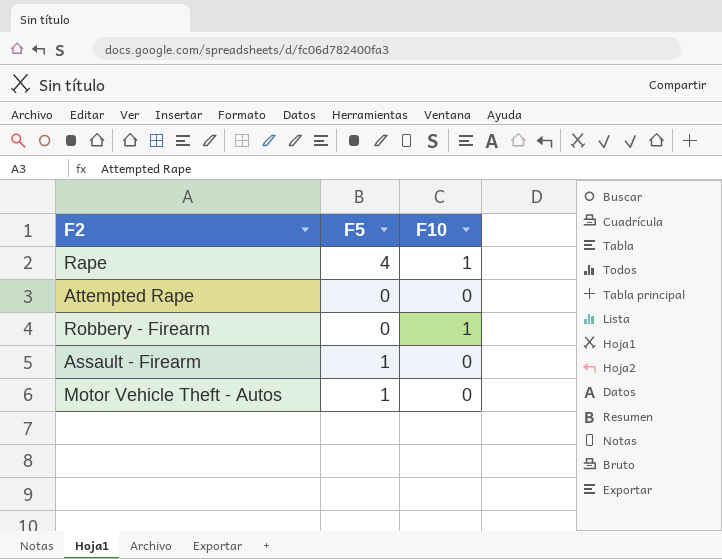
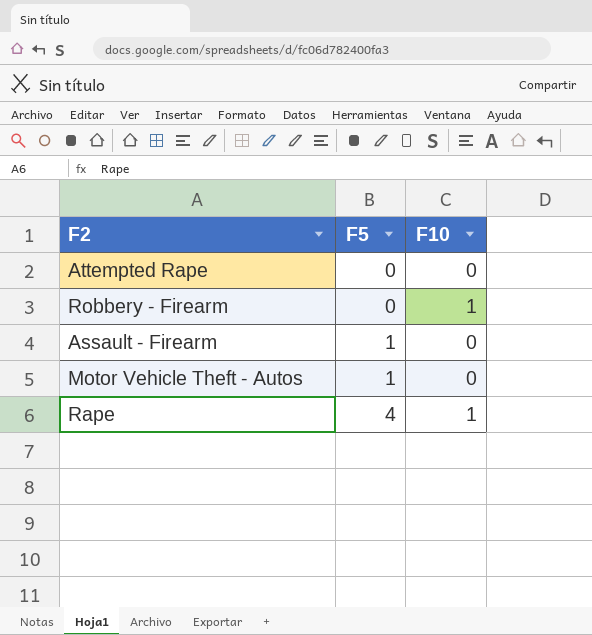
row order: none -> F5 ascending

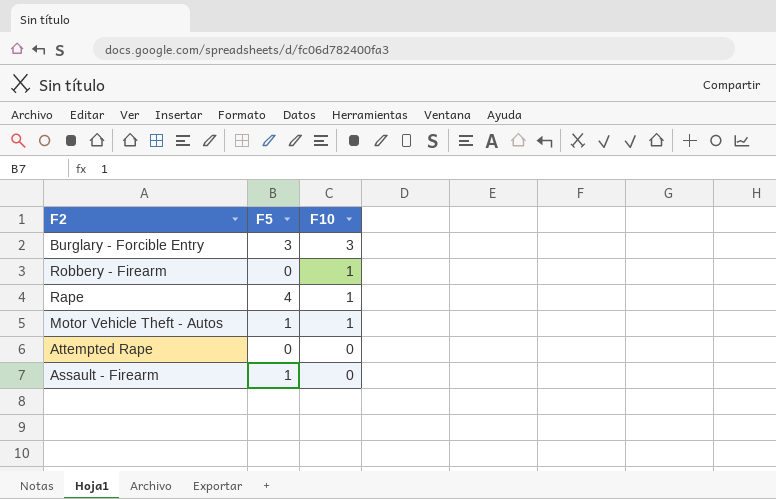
row order: F5 ascending -> F10 descending
row Burglary - Forcible Entry: none -> 3 | 3
Motor Vehicle Theft - Autos | F10: 0 -> 1

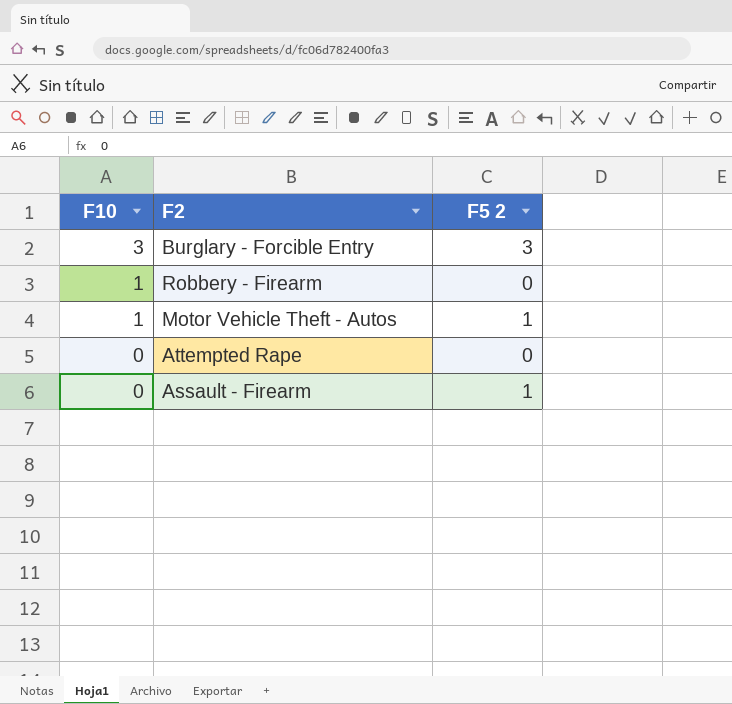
column F10 | position: 3 -> 1
column name: F5 -> F5 2
row Rape: 4 | 1 -> none

